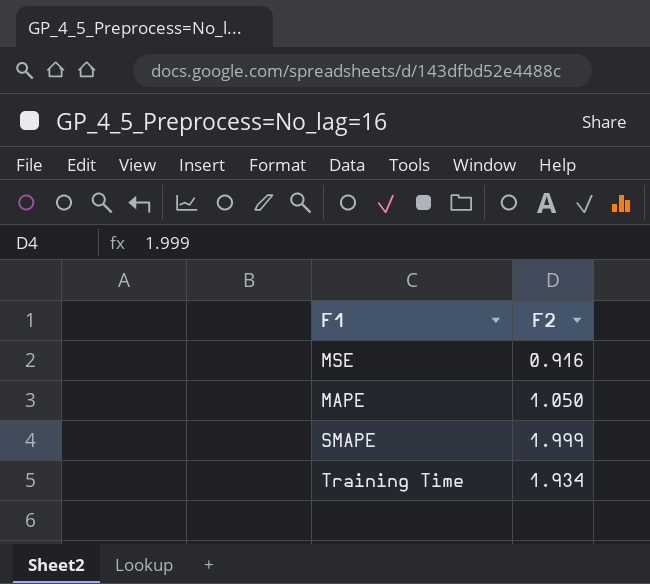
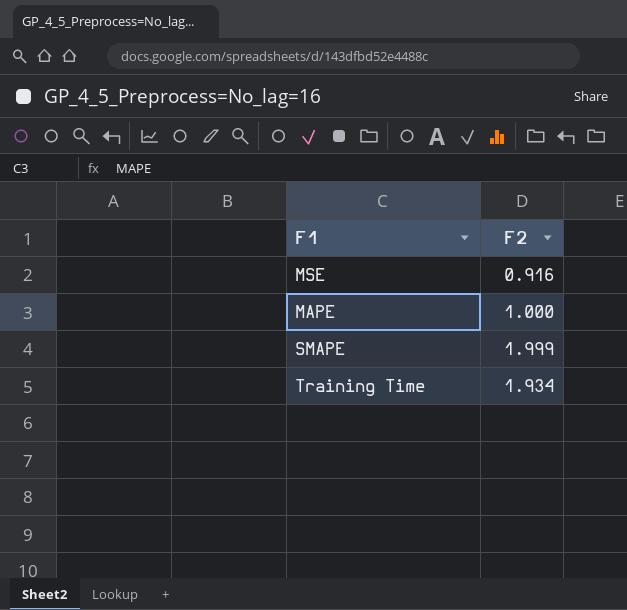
MAPE | F2: 1.050 -> 1.000

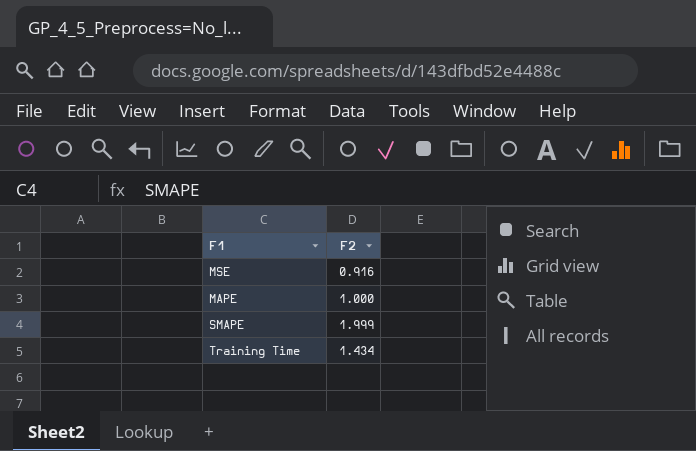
Training Time | F2: 1.934 -> 1.434

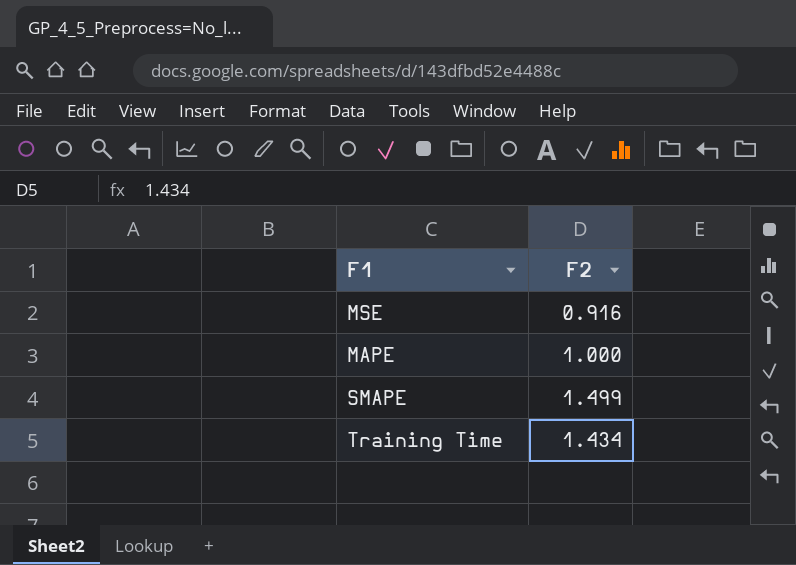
SMAPE | F2: 1.999 -> 1.499

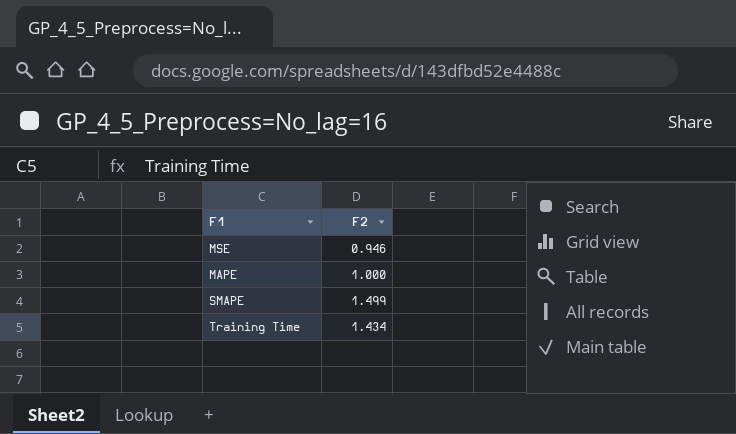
MSE | F2: 0.916 -> 0.946

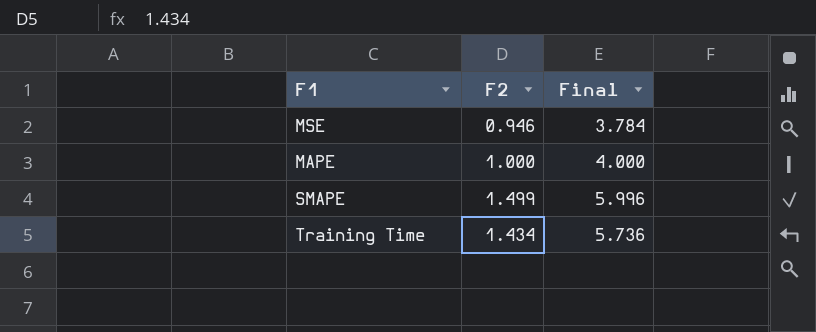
column Final | formula: none -> [F2] * 4

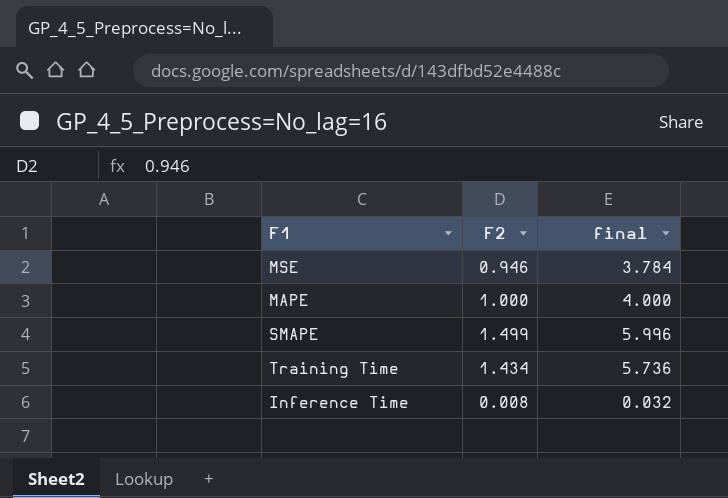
column name: Final -> final
row Inference Time: none -> 0.008 | 0.032

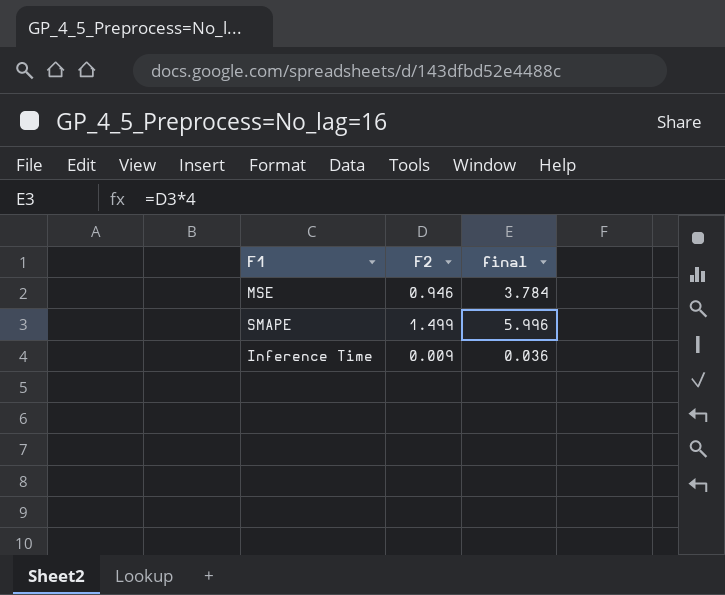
row MAPE: 1.000 | 4.000 -> none
row Training Time: 1.434 | 5.736 -> none
Inference Time | F2: 0.008 -> 0.009
Inference Time | final: 0.032 -> 0.036

